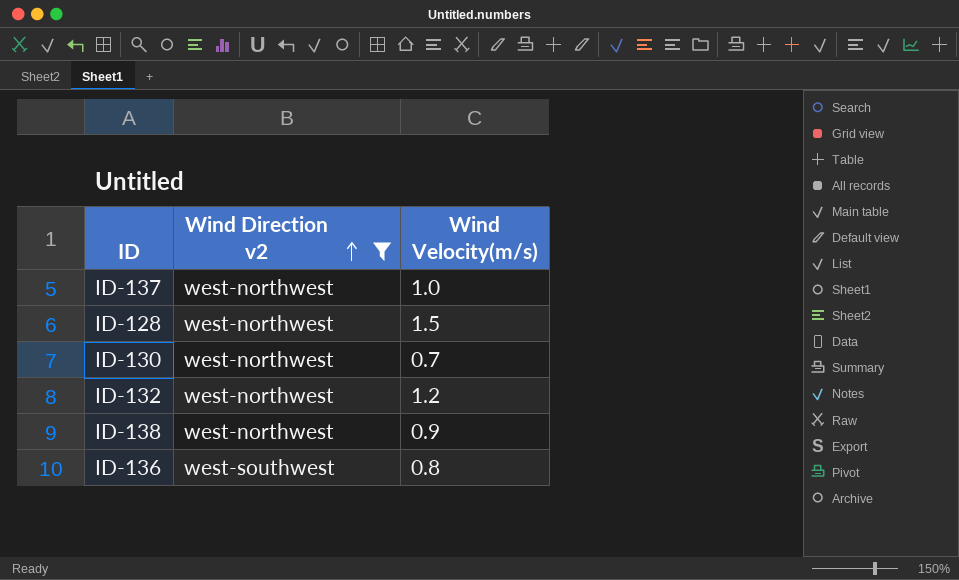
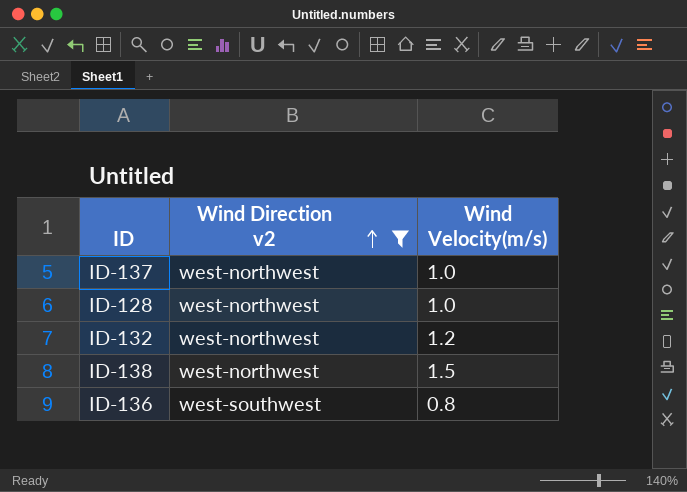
row ID-130: west-northwest | 0.7 -> none
ID-128 | Wind Velocity(m/s): 1.5 -> 1.0
ID-138 | Wind Velocity(m/s): 0.9 -> 1.5

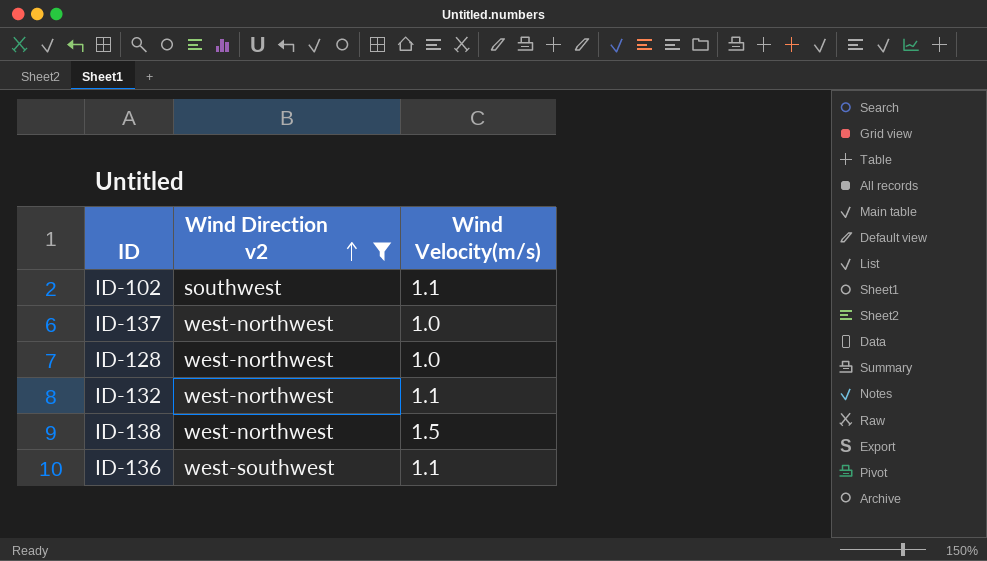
row ID-102: none -> southwest | 1.1
ID-132 | Wind Velocity(m/s): 1.2 -> 1.1
ID-136 | Wind Velocity(m/s): 0.8 -> 1.1

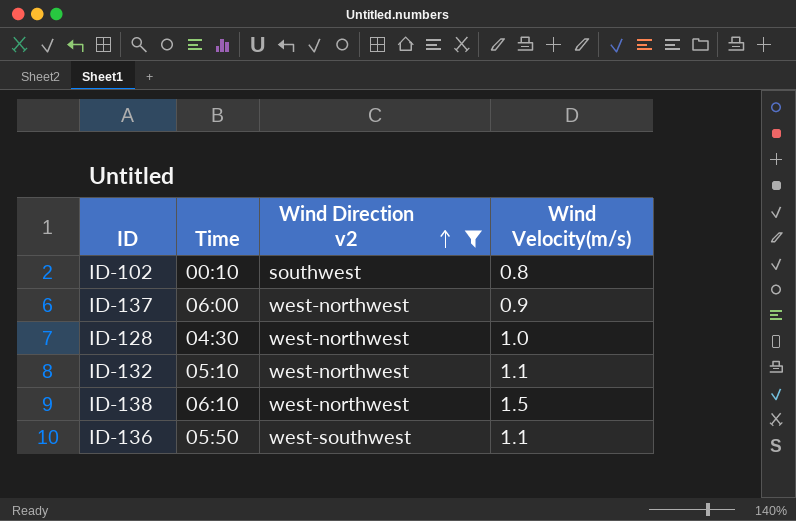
column Time | position: none -> 2
ID-102 | Wind Velocity(m/s): 1.1 -> 0.8
ID-137 | Wind Velocity(m/s): 1.0 -> 0.9

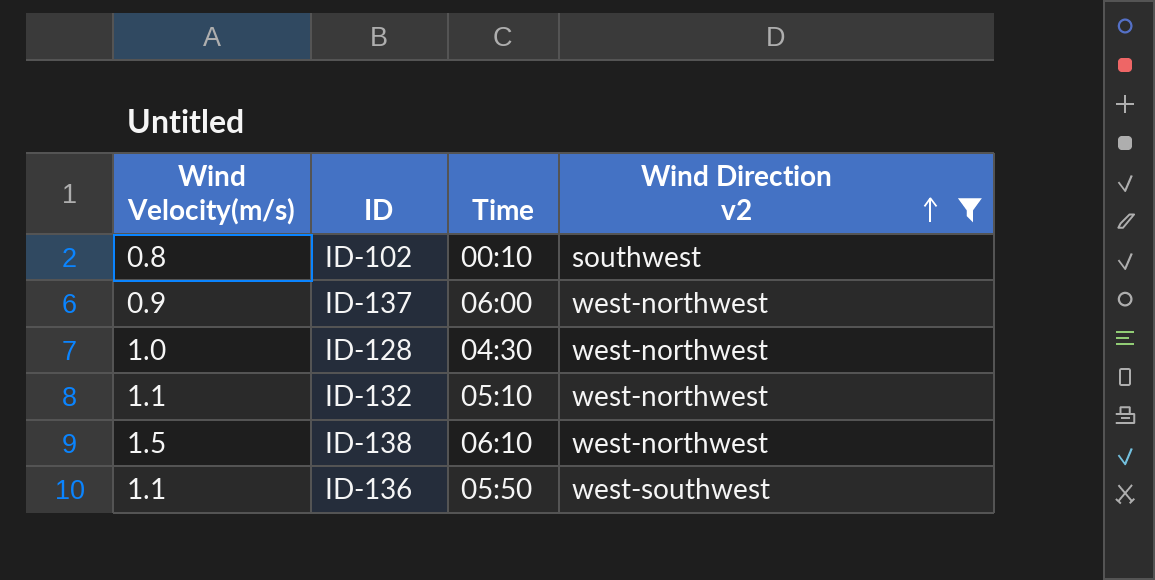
column Wind Velocity(m/s) | position: 4 -> 1

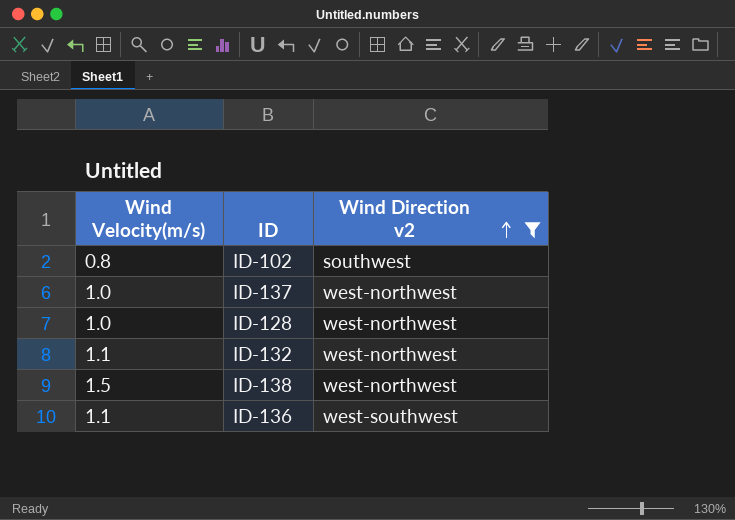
column Time | position: 3 -> none
ID-137 | Wind Velocity(m/s): 0.9 -> 1.0

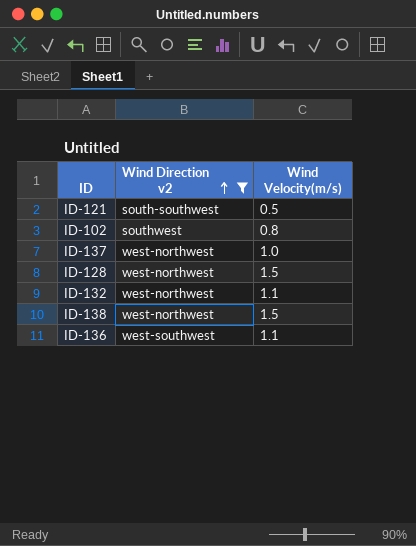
column Wind Velocity(m/s) | position: 1 -> 3
row ID-121: none -> south-southwest | 0.5
ID-128 | Wind Velocity(m/s): 1.0 -> 1.5

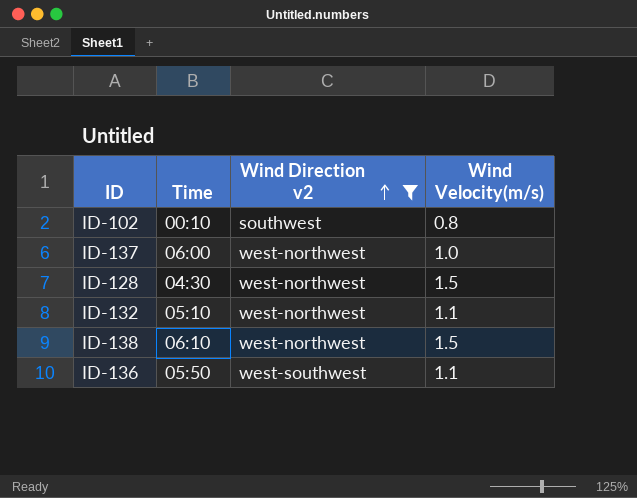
column Time | position: none -> 2
row ID-121: south-southwest | 0.5 -> none

